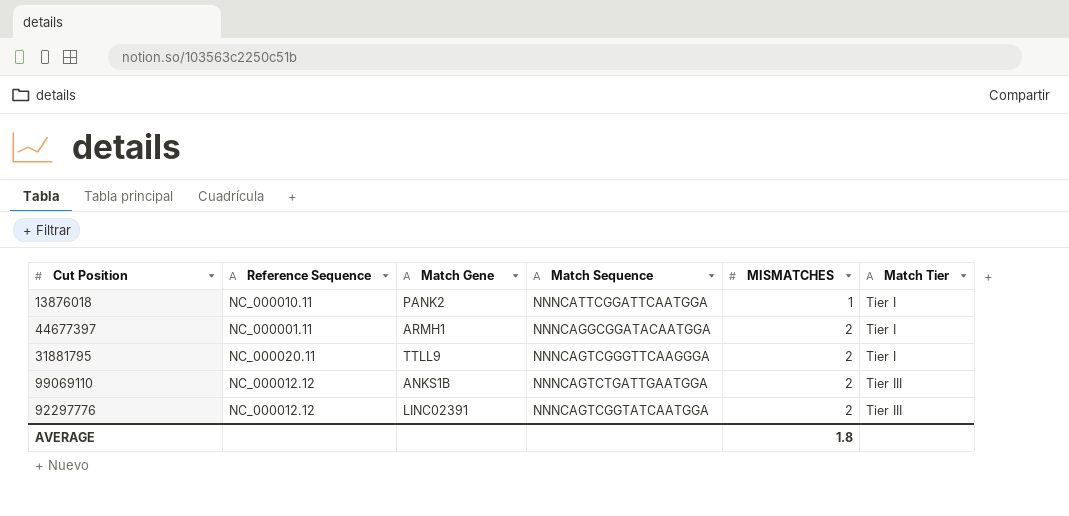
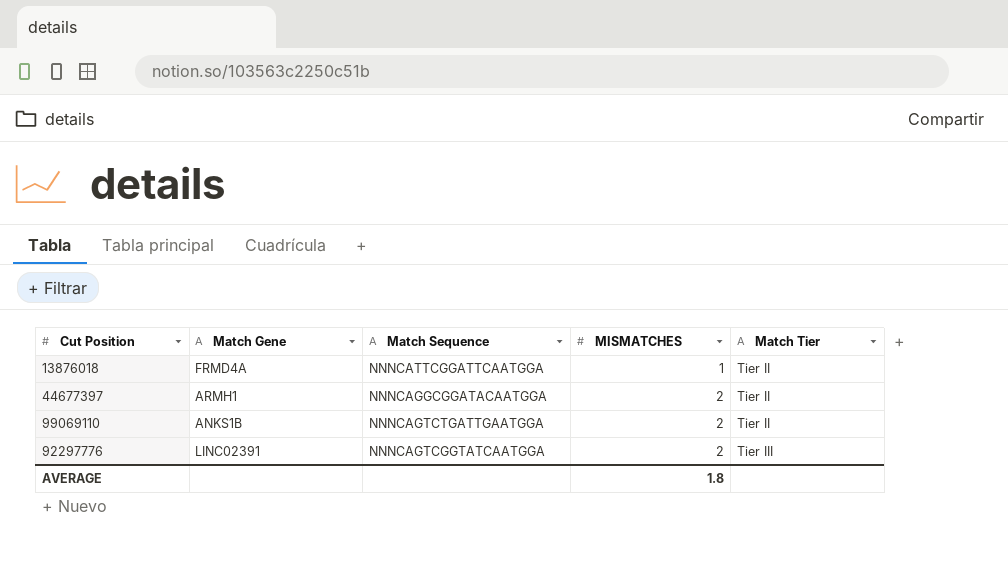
column Reference Sequence | position: 2 -> none
row 31881795: NC_000020.11 | TTLL9 | NNNCAGTCGGGTTCAAGGGA | 2 | Tier I -> none
13876018 | Match Gene: PANK2 -> FRMD4A
13876018 | Match Tier: Tier I -> Tier II
44677397 | Match Tier: Tier I -> Tier II
99069110 | Match Tier: Tier III -> Tier II

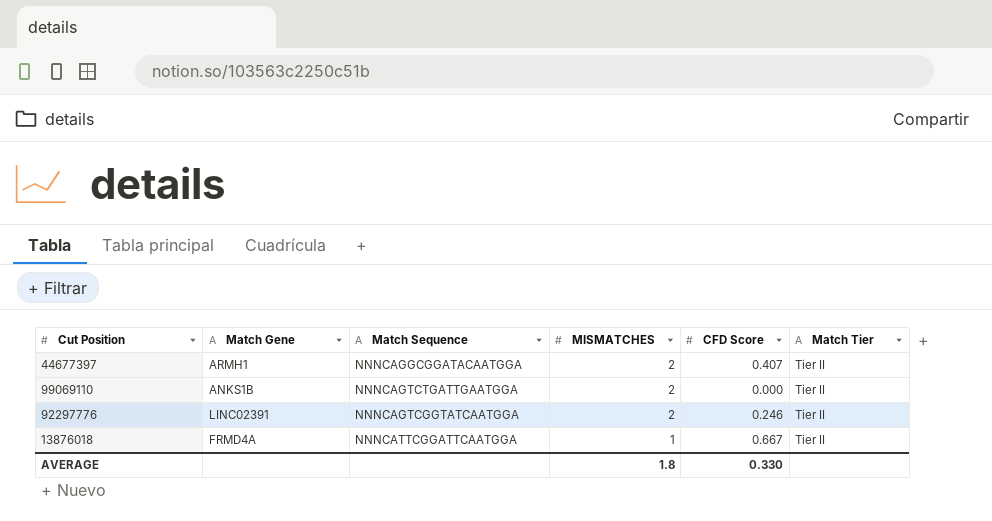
row order: MISMATCHES ascending -> MISMATCHES descending
column CFD Score | position: none -> 5
92297776 | Match Tier: Tier III -> Tier II

